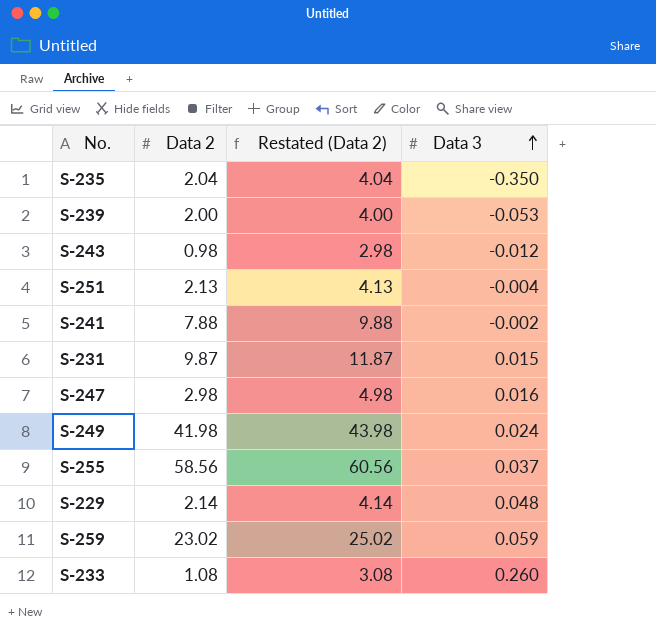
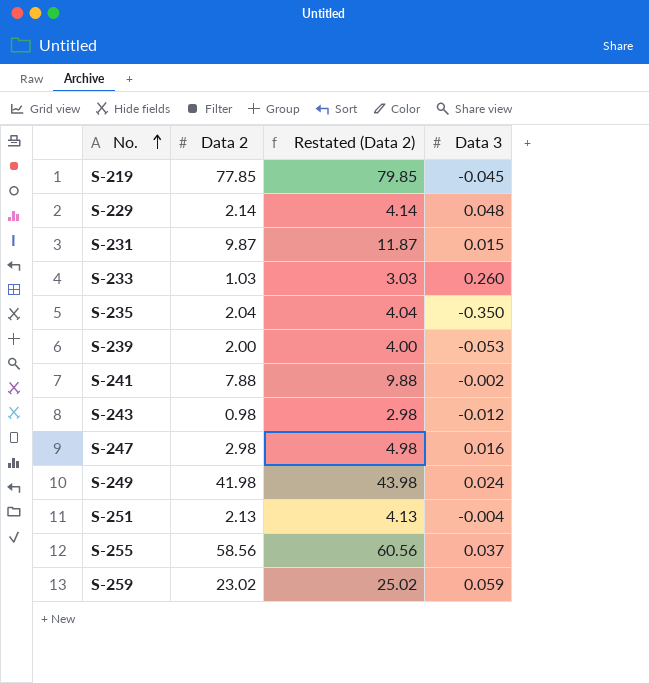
row order: Data 3 ascending -> No. ascending
row S-219: none -> 77.85 | 79.85 | -0.045
S-233 | Data 2: 1.08 -> 1.03
S-233 | Restated (Data 2): 3.08 -> 3.03

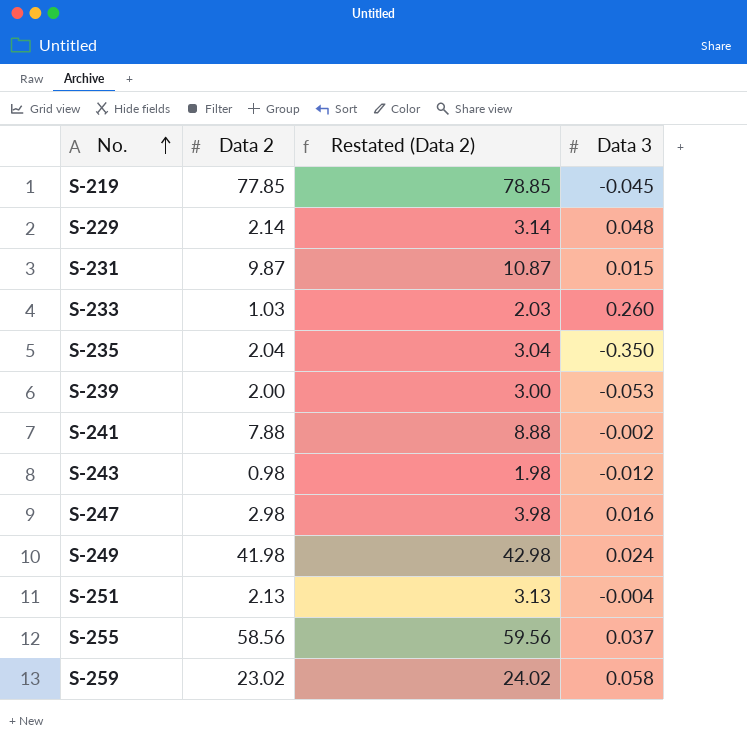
column Restated (Data 2) | formula: [Data 2] + 2 -> [Data 2] + 1
S-259 | Data 3: 0.059 -> 0.058

